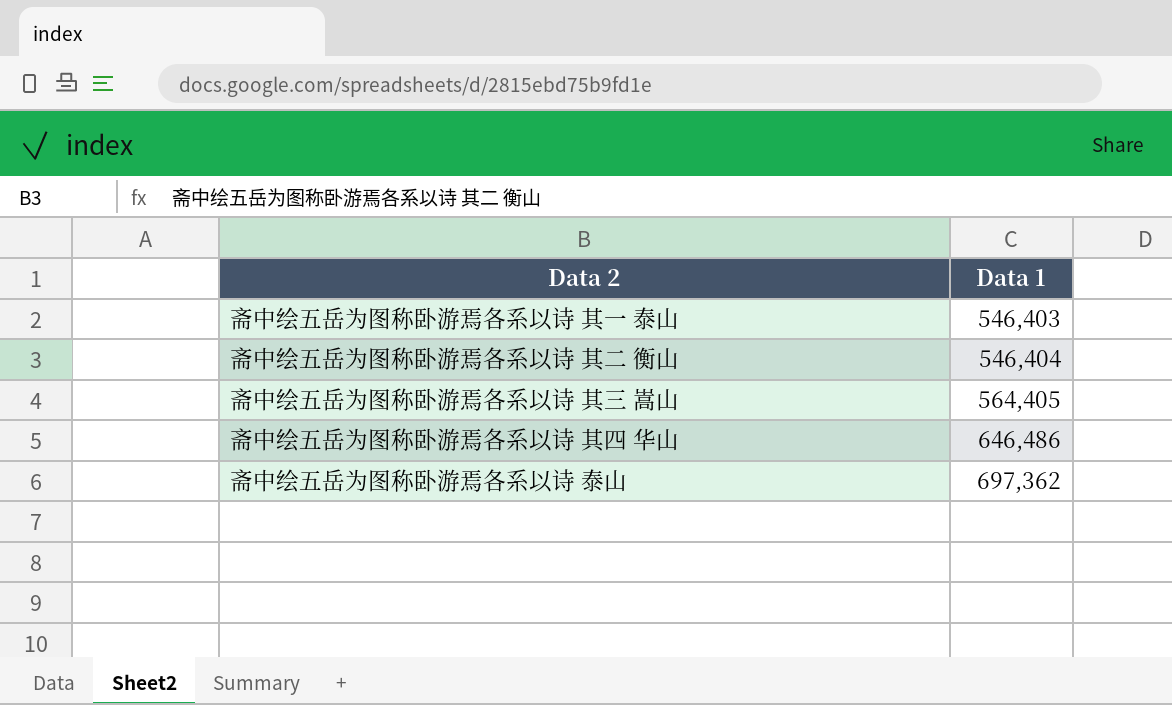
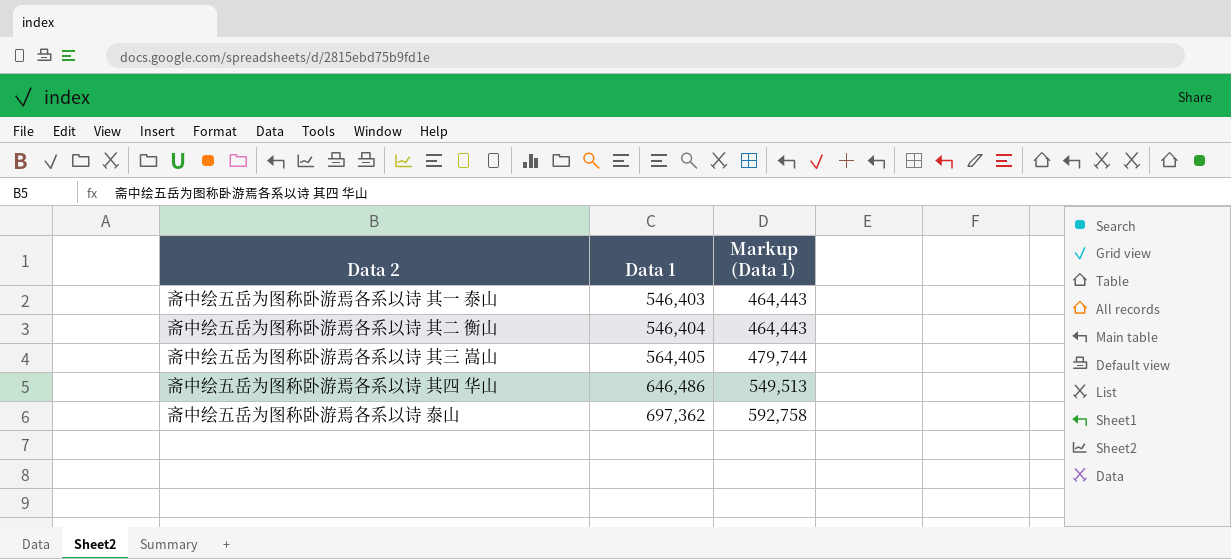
column Markup (Data 1) | formula: none -> [Data 1] * 0.85

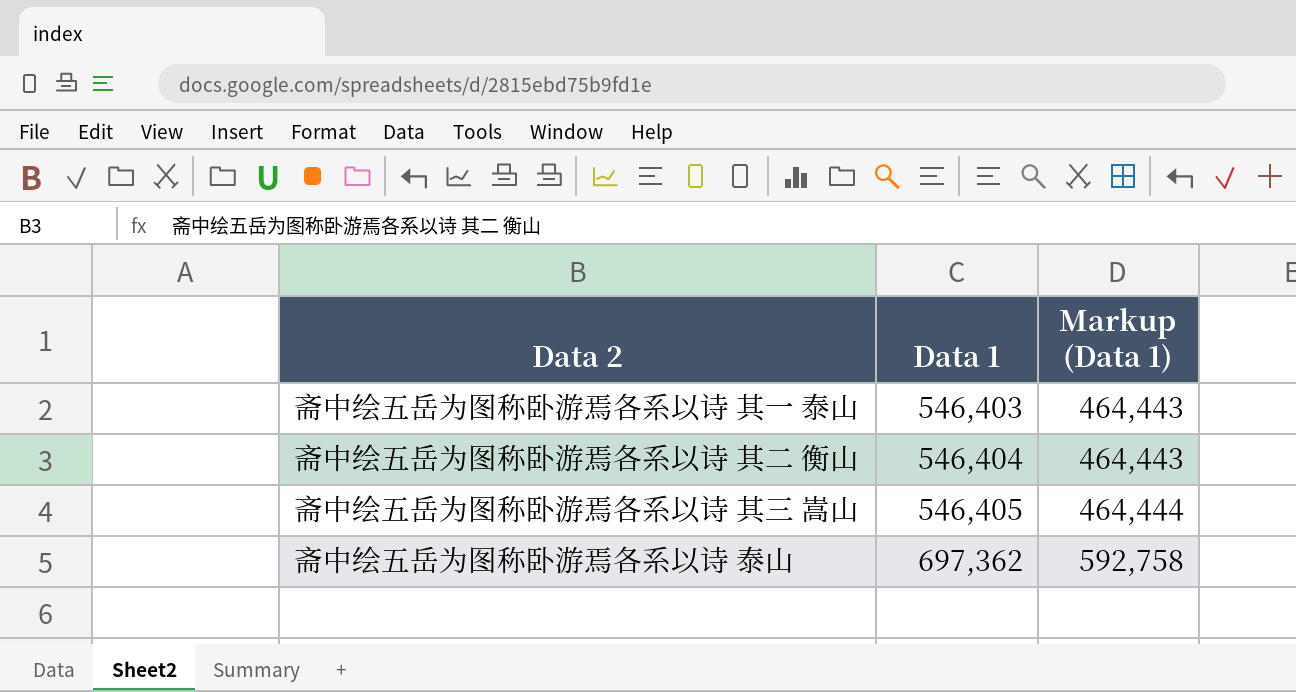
row 斋中绘五岳为图称卧游焉各系以诗 其四 华山: 646,486 | 549,513 -> none
斋中绘五岳为图称卧游焉各系以诗 其三 嵩山 | Data 1: 564,405 -> 546,405
斋中绘五岳为图称卧游焉各系以诗 其三 嵩山 | Markup (Data 1): 479,744 -> 464,444

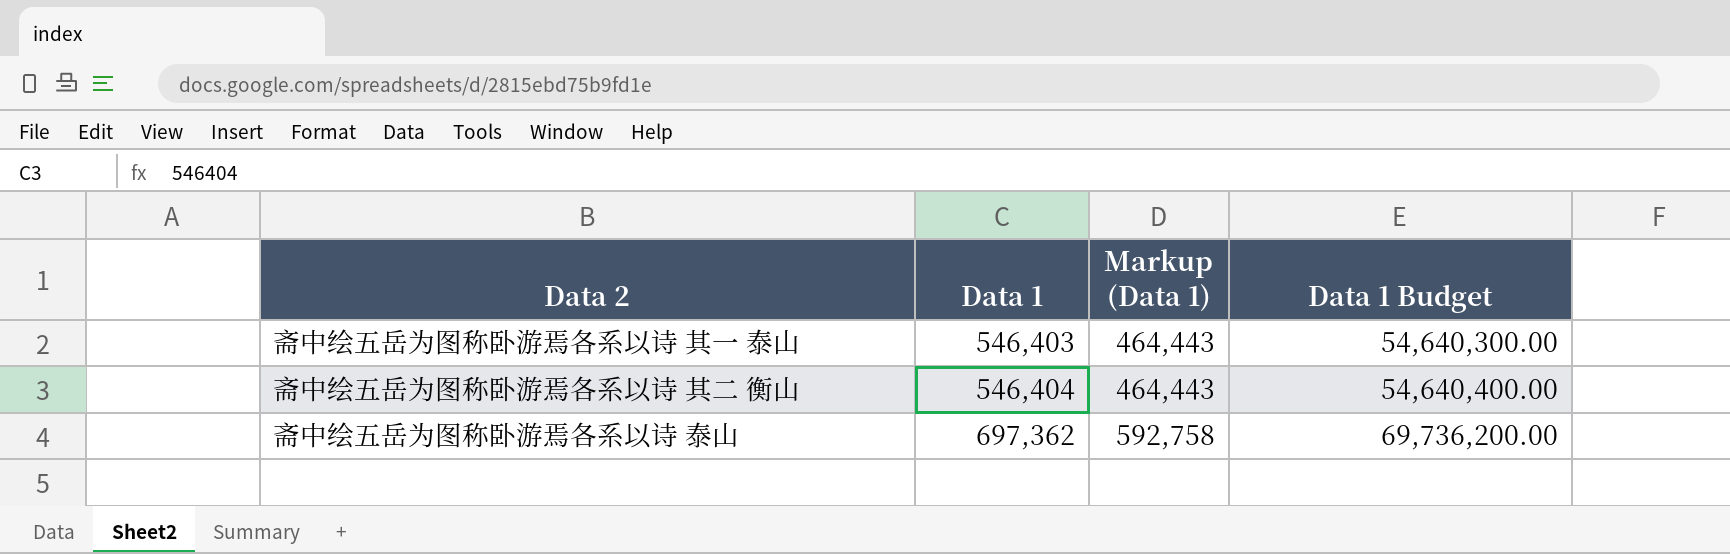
column Data 1 Budget | formula: none -> [Data 1] * 100
row 斋中绘五岳为图称卧游焉各系以诗 其三 嵩山: 546,405 | 464,444 -> none

